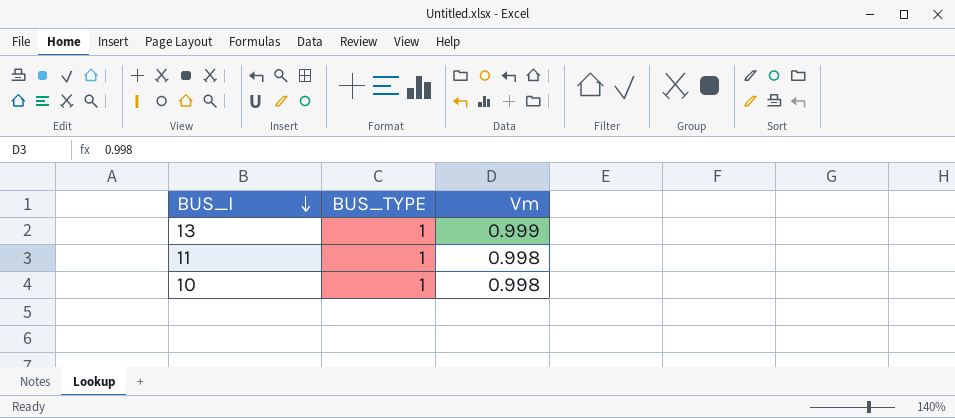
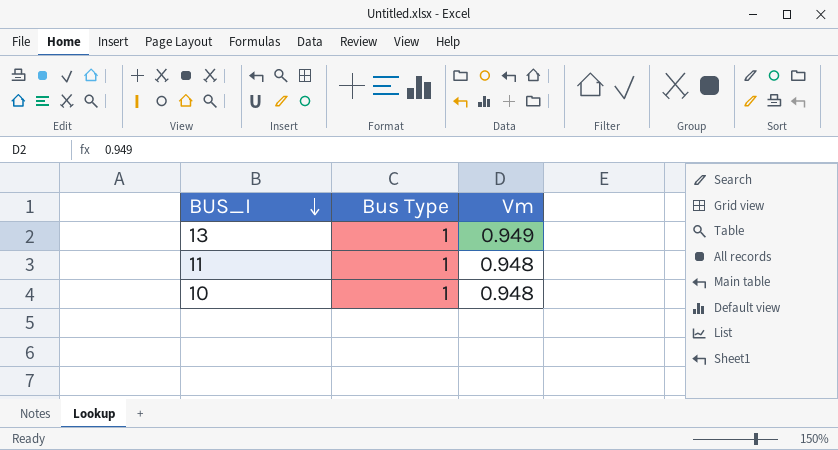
column name: BUS_TYPE -> Bus Type
13 | Vm: 0.999 -> 0.949
11 | Vm: 0.998 -> 0.948
10 | Vm: 0.998 -> 0.948

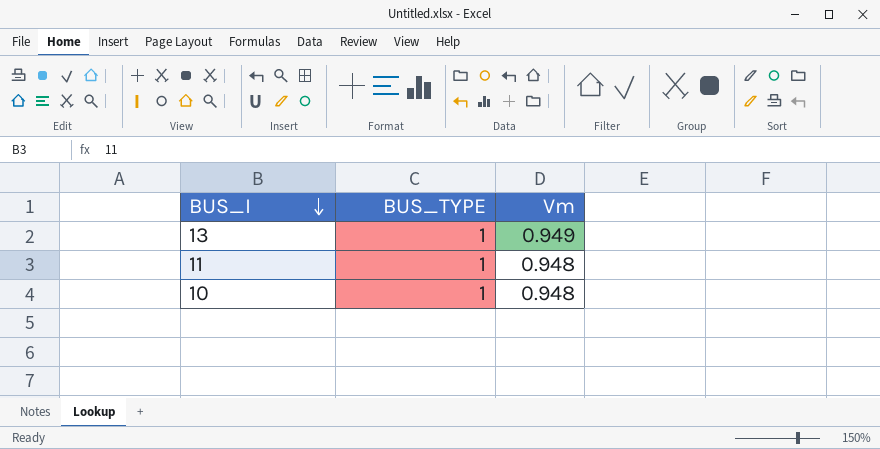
column name: Bus Type -> BUS_TYPE

